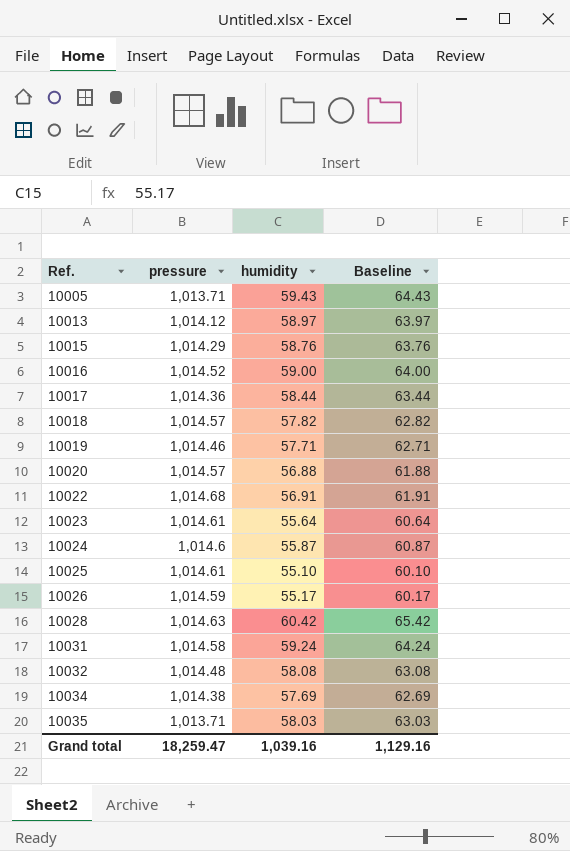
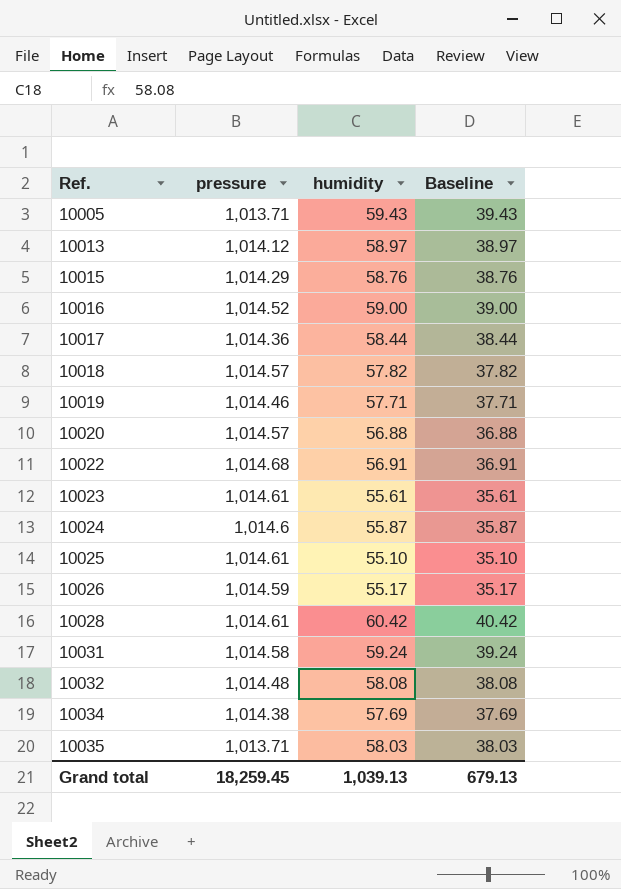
column Baseline | formula: [humidity] + 5 -> [humidity] - 20
10023 | humidity: 55.64 -> 55.61
10028 | pressure: 1,014.63 -> 1,014.61
Grand total | pressure: 18,259.47 -> 18,259.45
Grand total | humidity: 1,039.16 -> 1,039.13
Grand total | Baseline: 1,129.16 -> 679.13

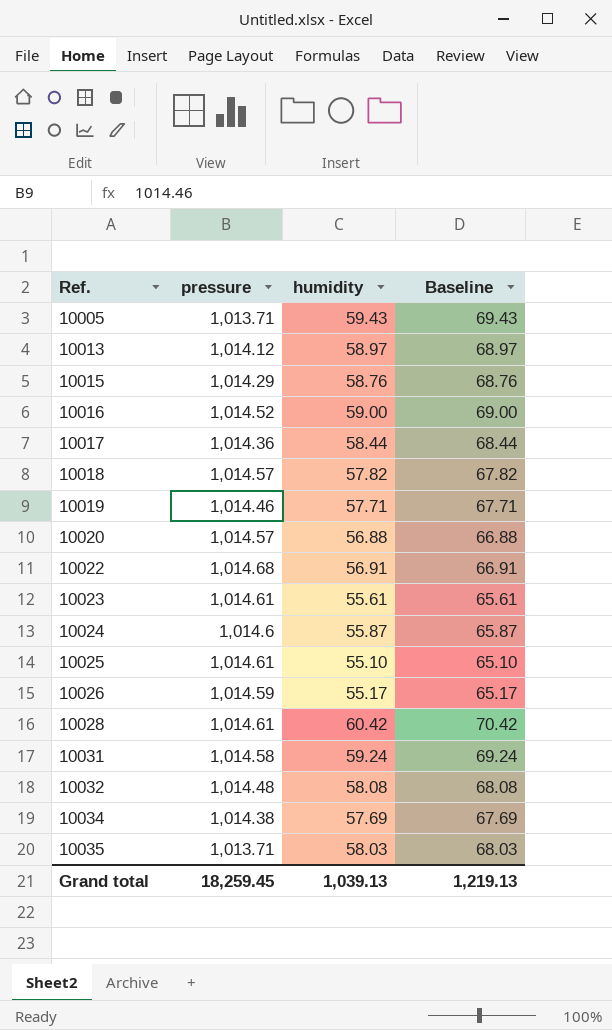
column Baseline | formula: [humidity] - 20 -> [humidity] + 10
Grand total | Baseline: 679.13 -> 1,219.13

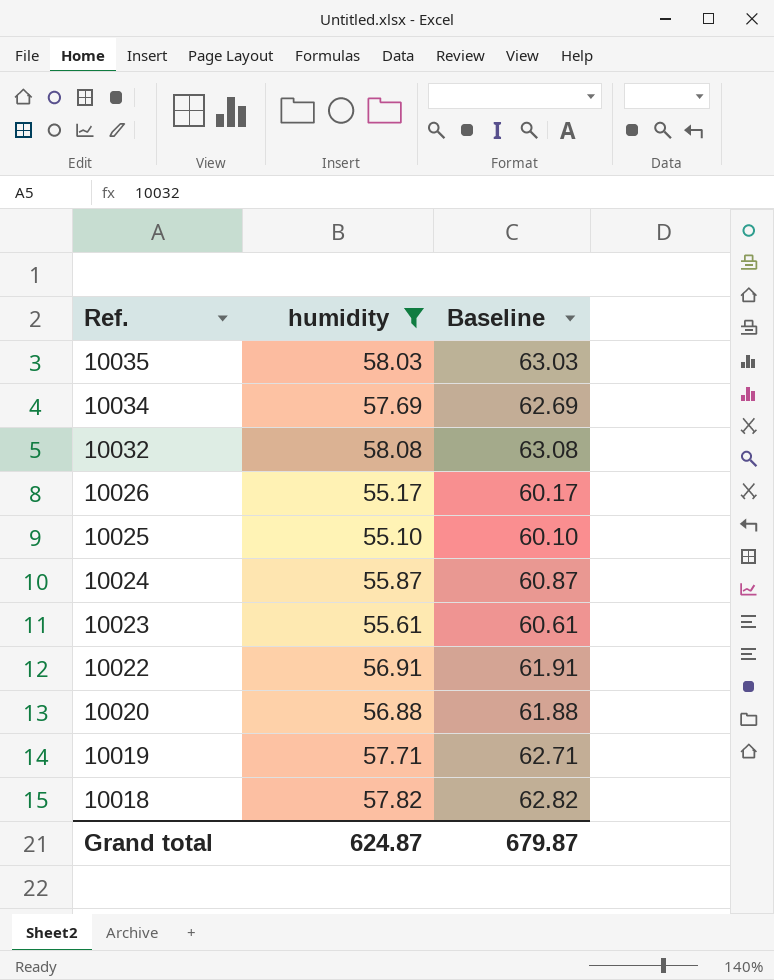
filter: none -> humidity <= 58.08
row order: Ref. ascending -> Ref. descending
column pressure | position: 2 -> none
column Baseline | formula: [humidity] + 10 -> [humidity] + 5
Grand total | humidity: 1,039.13 -> 624.87
Grand total | Baseline: 1,219.13 -> 679.87

